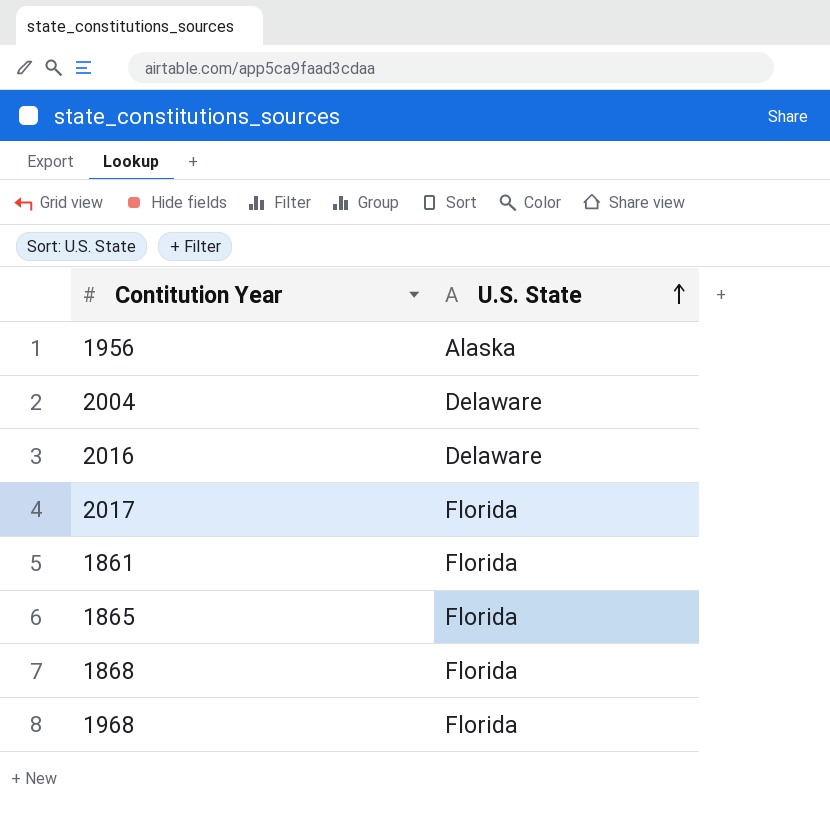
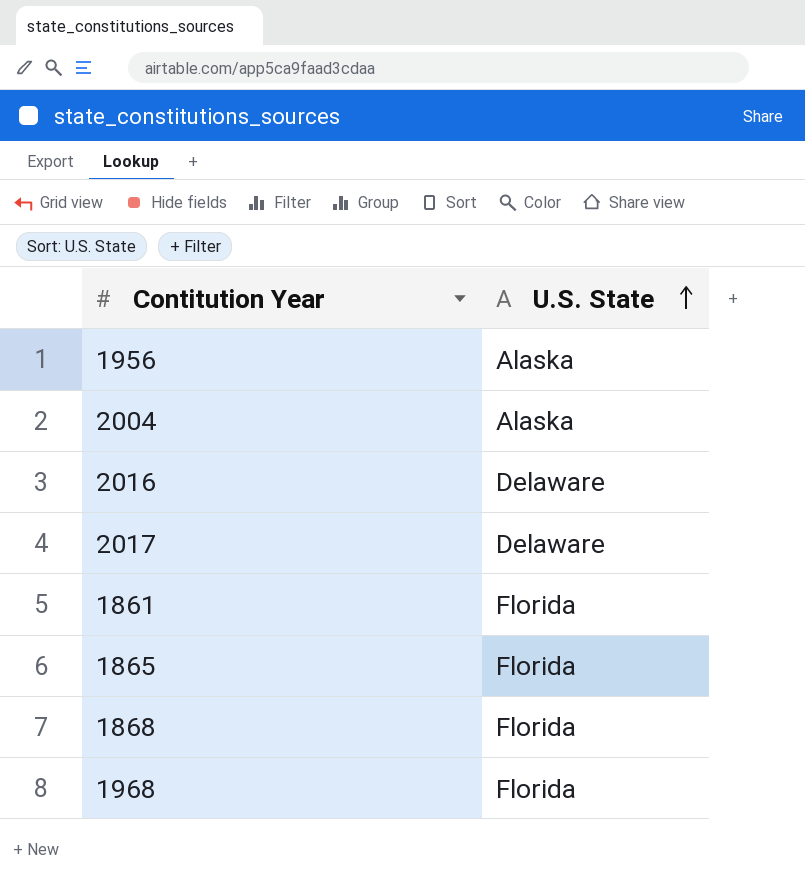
2004 | U.S. State: Delaware -> Alaska
2017 | U.S. State: Florida -> Delaware

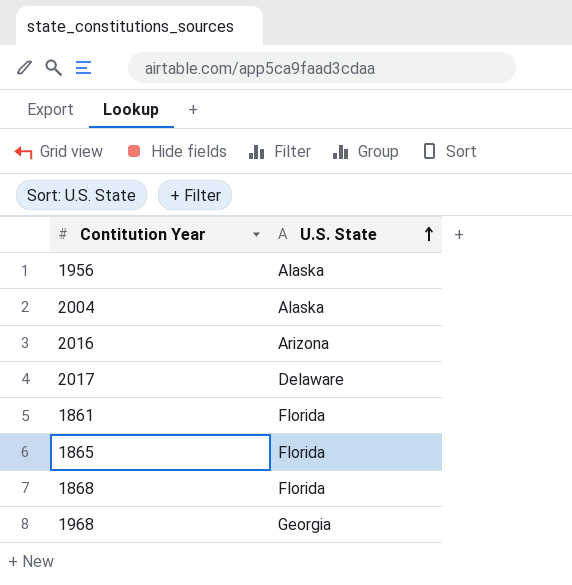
2016 | U.S. State: Delaware -> Arizona
1968 | U.S. State: Florida -> Georgia

